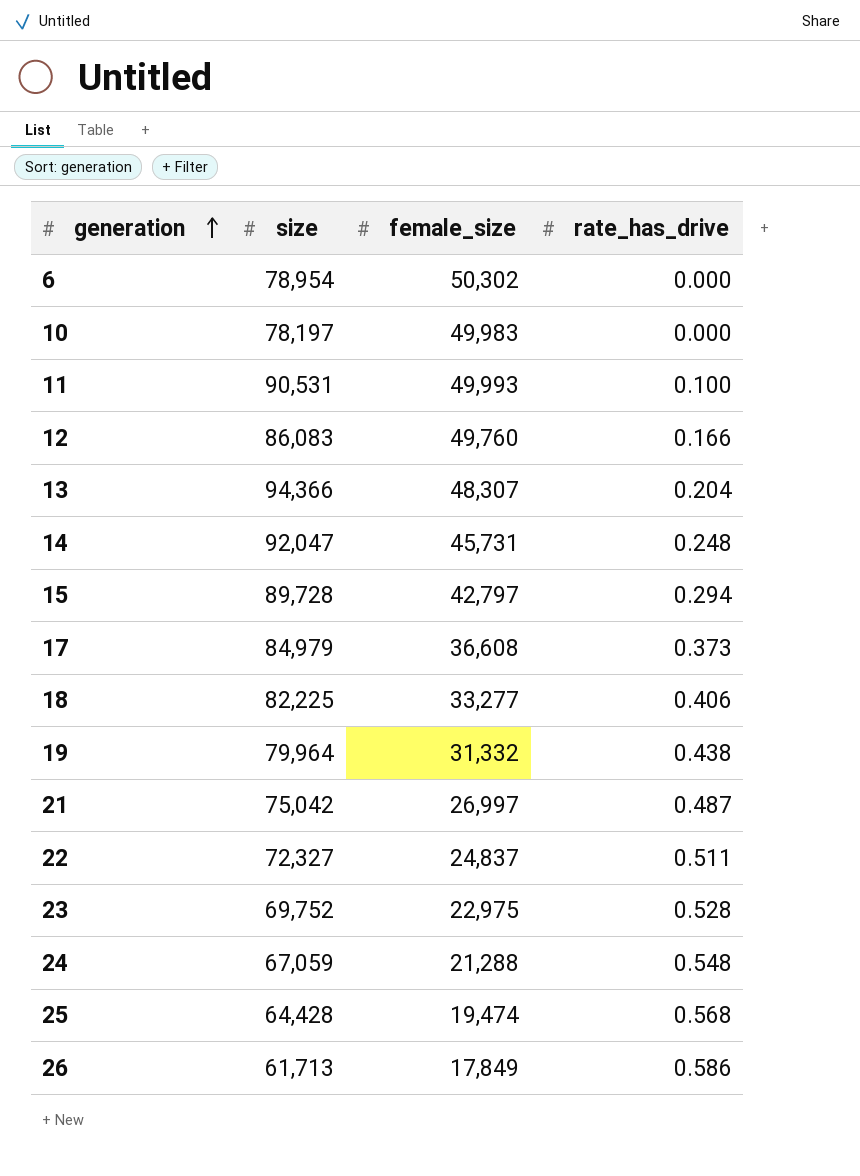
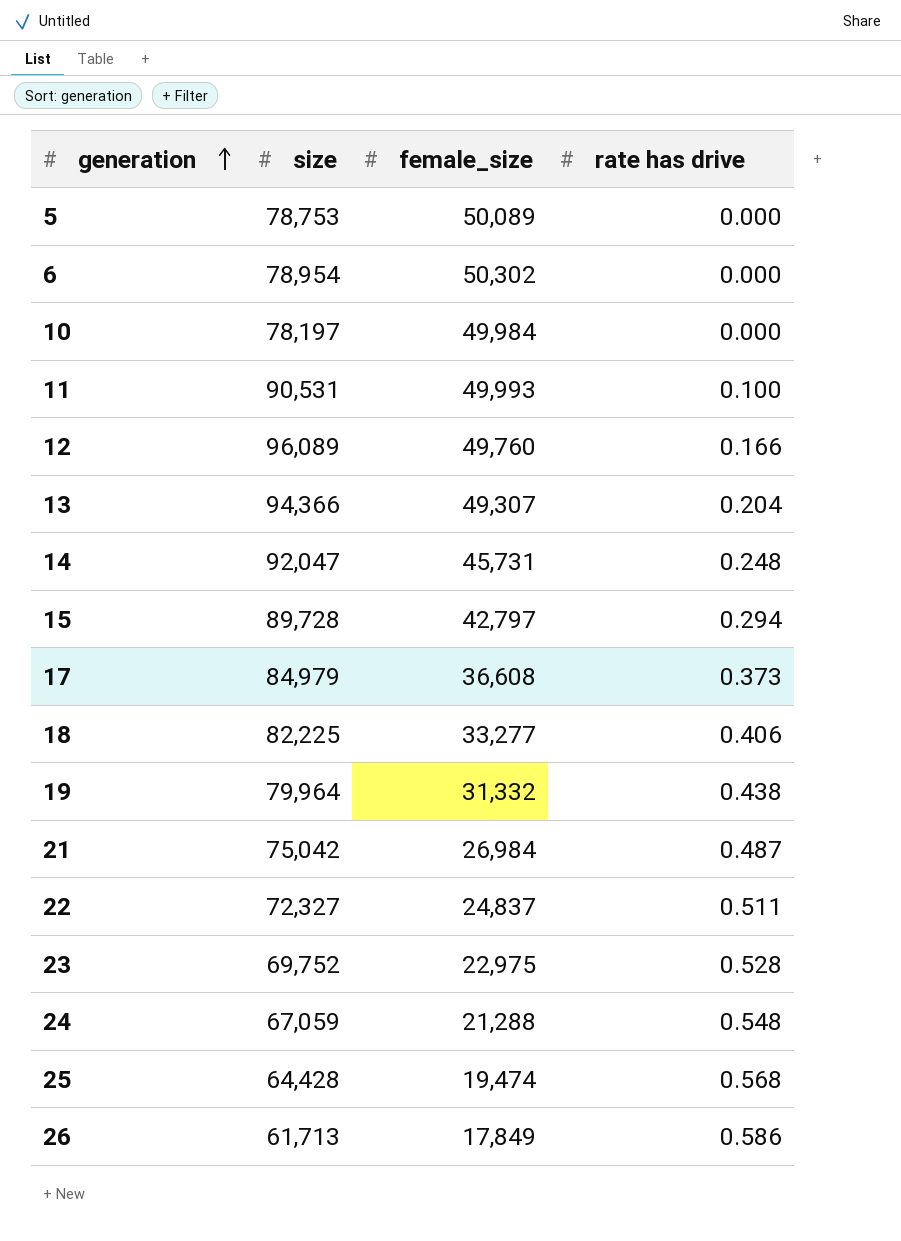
column name: rate_has_drive -> rate has drive
row 5: none -> 78,753 | 50,089 | 0.000
10 | female_size: 49,983 -> 49,984
12 | size: 86,083 -> 96,089
13 | female_size: 48,307 -> 49,307
21 | female_size: 26,997 -> 26,984

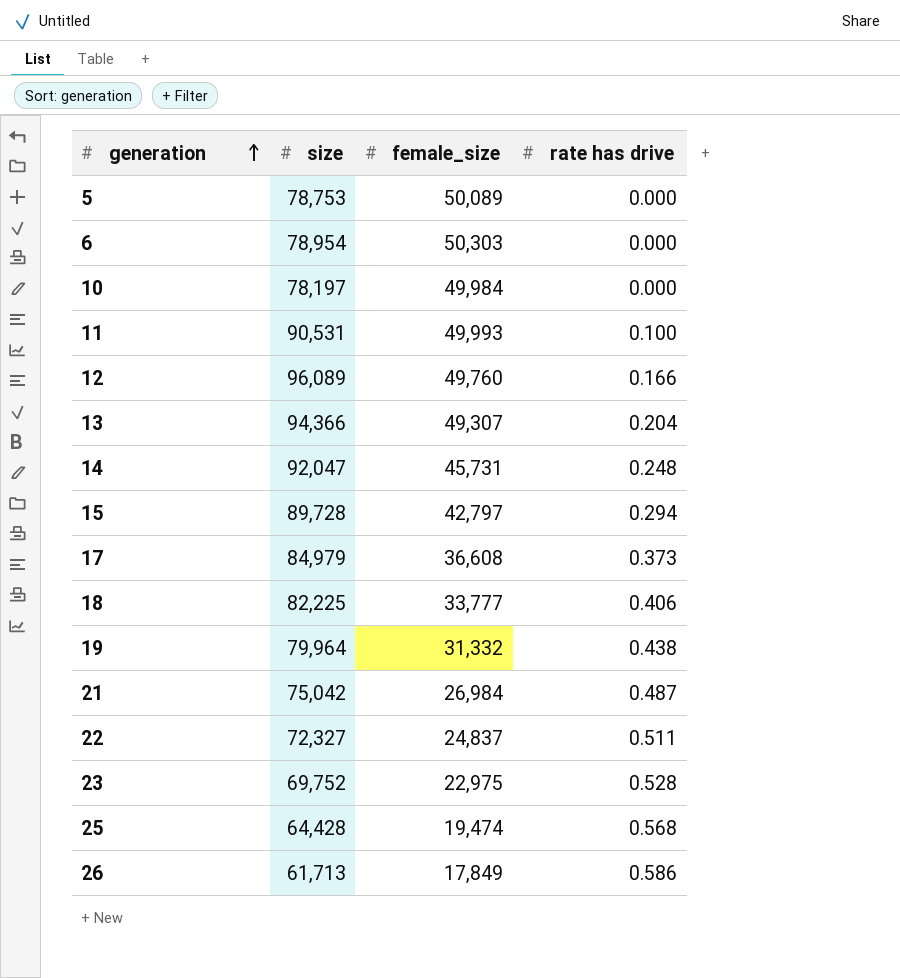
row 24: 67,059 | 21,288 | 0.548 -> none
6 | female_size: 50,302 -> 50,303
18 | female_size: 33,277 -> 33,777

